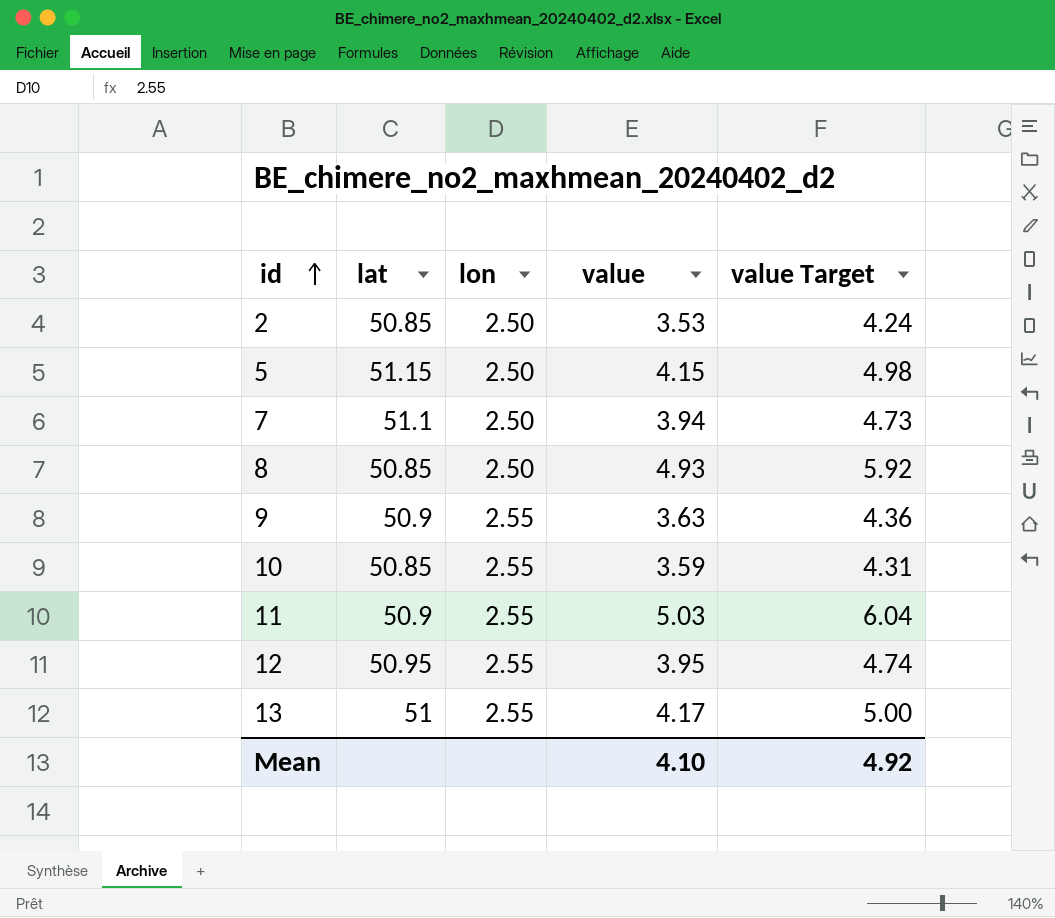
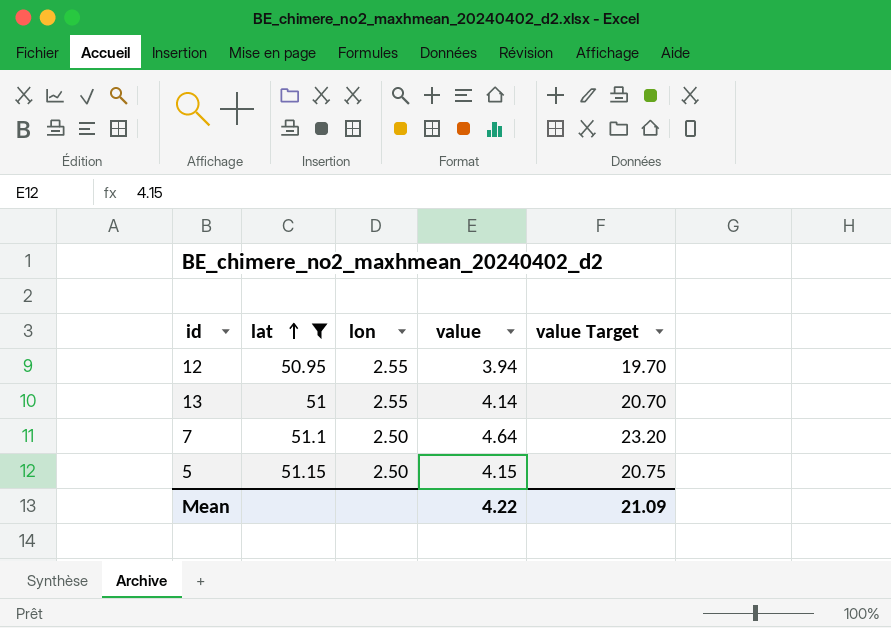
filter: none -> lat >= 50.95
row order: id ascending -> lat ascending
column value Target | formula: [value] * 1.2 -> [value] * 5
12 | value: 3.95 -> 3.94
13 | value: 4.17 -> 4.14
7 | value: 3.94 -> 4.64
Mean | value: 4.10 -> 4.22
Mean | value Target: 4.92 -> 21.09

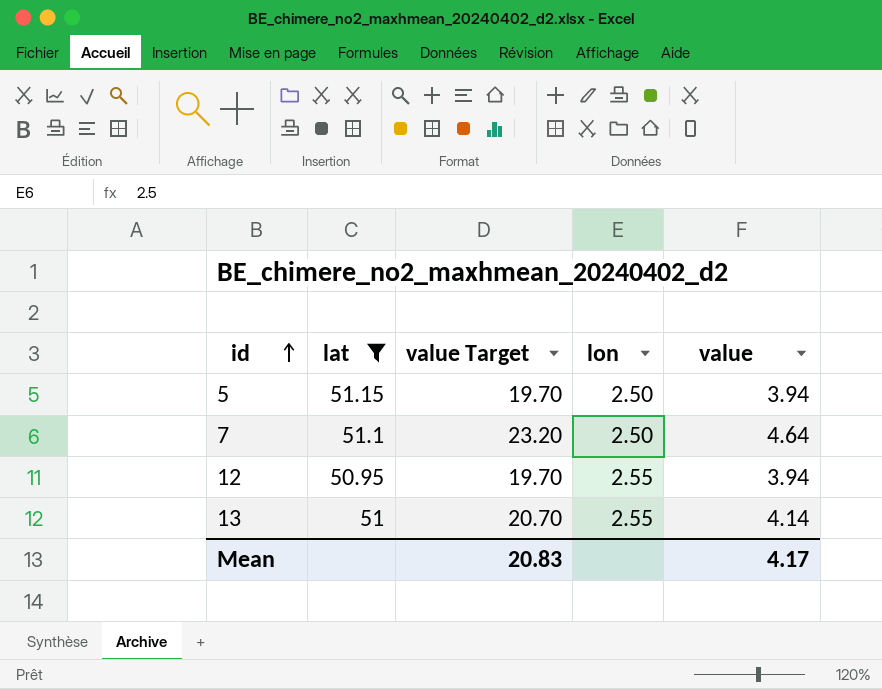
row order: lat ascending -> id ascending
column value Target | position: 5 -> 3
5 | value Target: 20.75 -> 19.70
5 | value: 4.15 -> 3.94
Mean | value Target: 21.09 -> 20.83
Mean | value: 4.22 -> 4.17

